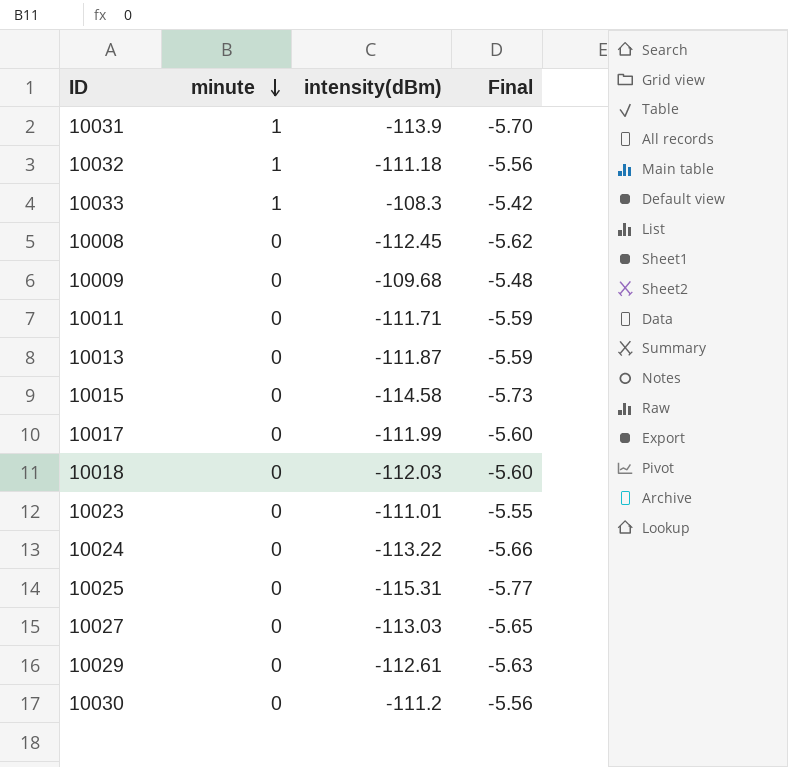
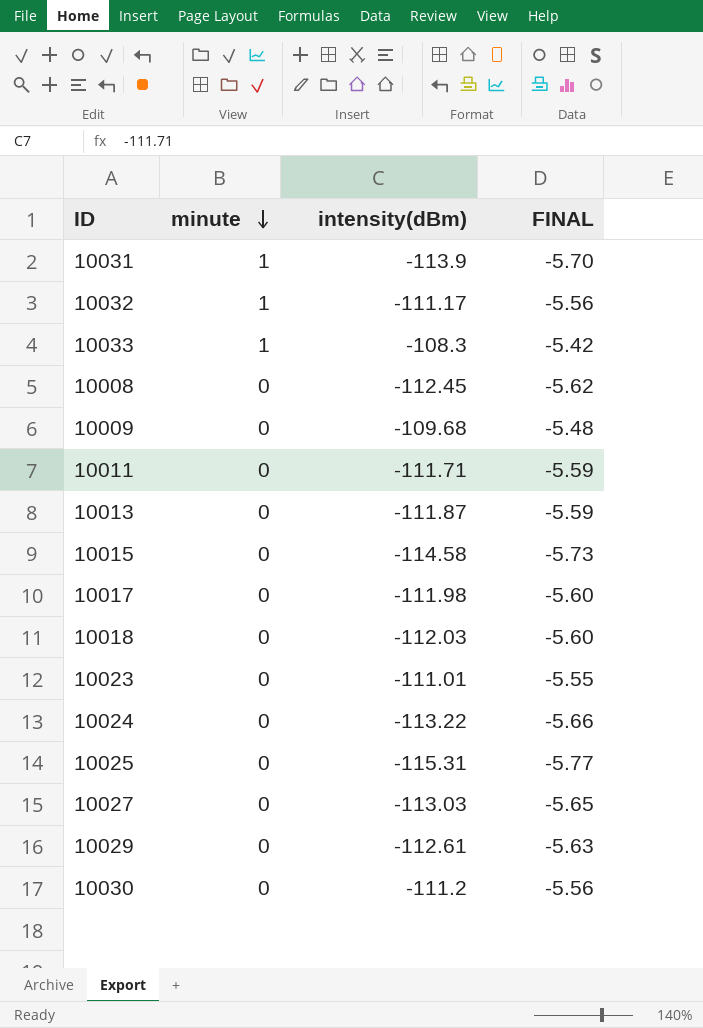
column name: Final -> FINAL
10032 | intensity(dBm): -111.18 -> -111.17
10017 | intensity(dBm): -111.99 -> -111.98

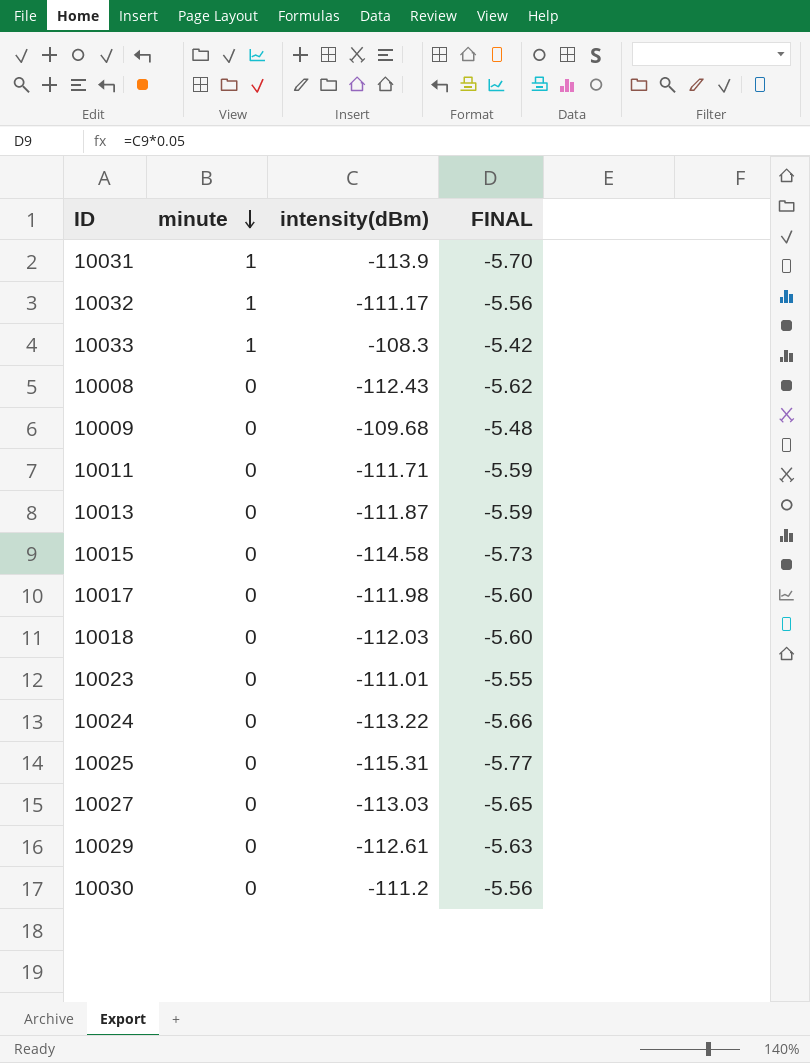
10008 | intensity(dBm): -112.45 -> -112.43

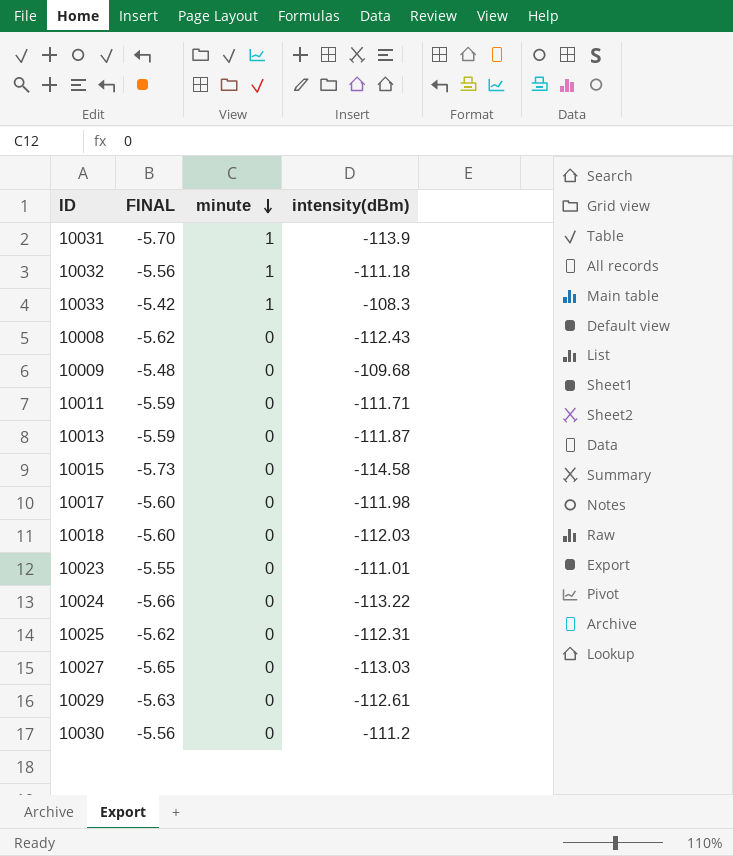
column FINAL | position: 4 -> 2
10032 | intensity(dBm): -111.17 -> -111.18
10025 | FINAL: -5.77 -> -5.62
10025 | intensity(dBm): -115.31 -> -112.31

